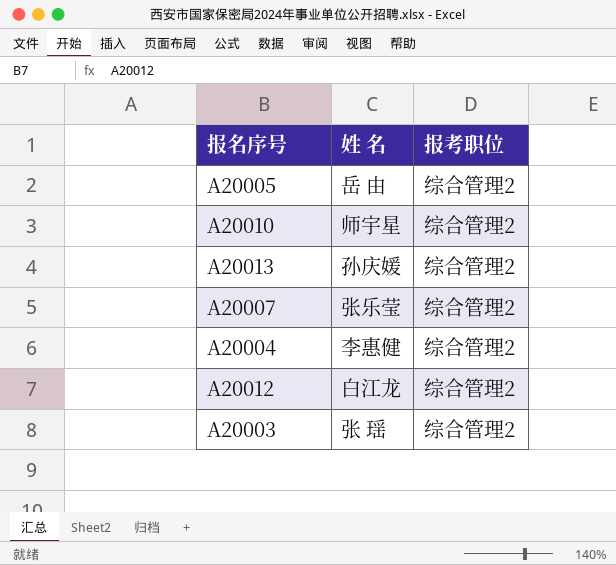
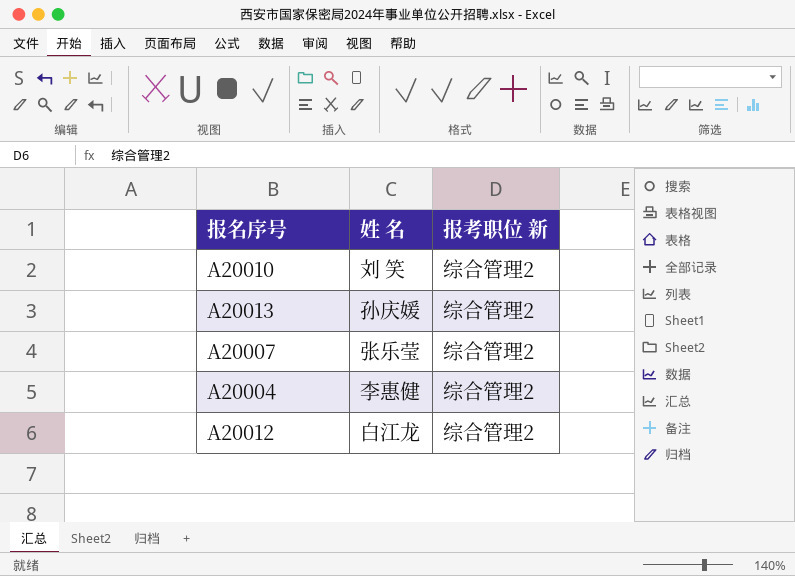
column name: 报考职位 -> 报考职位 新
row A20005: 岳 由 | 综合管理2 -> none
row A20003: 张 瑶 | 综合管理2 -> none
A20010 | 姓 名: 师宇星 -> 刘 笑

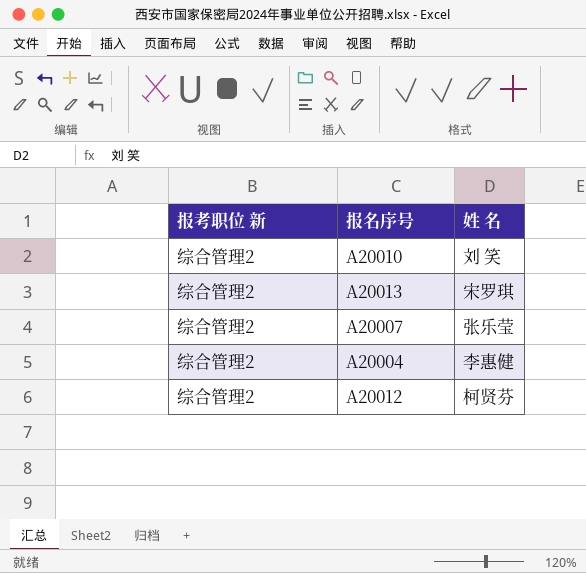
column 报考职位 新 | position: 3 -> 1
A20013 | 姓 名: 孙庆媛 -> 宋罗琪
A20012 | 姓 名: 白江龙 -> 柯贤芬

